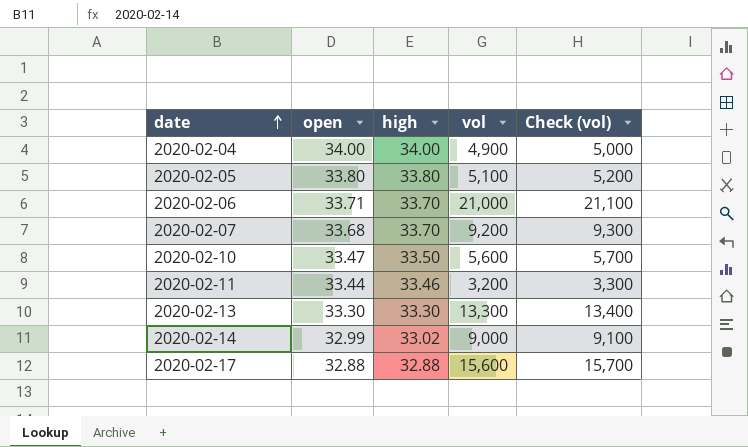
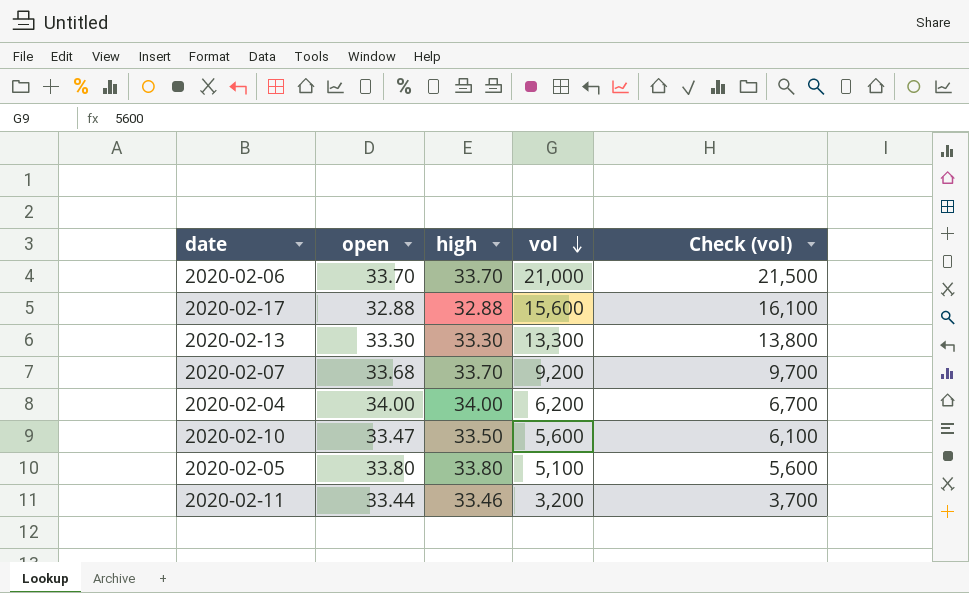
row order: date ascending -> vol descending
column Check (vol) | formula: [vol] + 100 -> [vol] + 500
row 2020-02-14: 32.99 | 33.02 | 9,000 | 9,100 -> none
2020-02-06 | open: 33.71 -> 33.70
2020-02-04 | vol: 4,900 -> 6,200

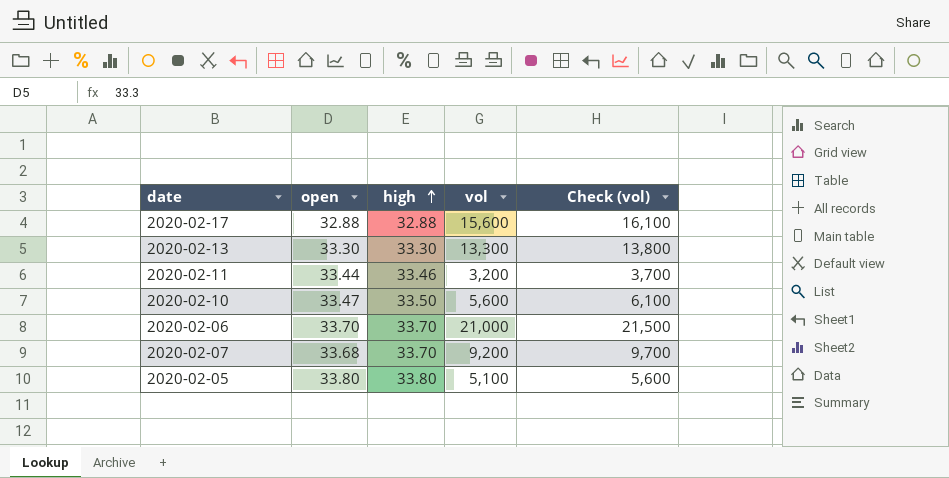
row order: vol descending -> high ascending
row 2020-02-04: 34.00 | 34.00 | 6,200 | 6,700 -> none

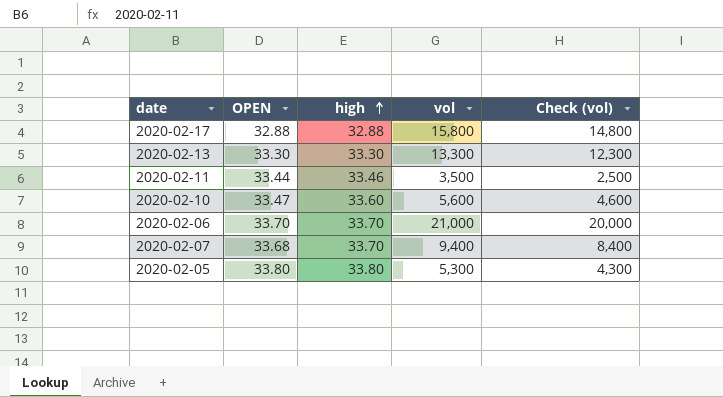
column name: open -> OPEN
column Check (vol) | formula: [vol] + 500 -> [vol] - 1000
2020-02-17 | vol: 15,600 -> 15,800
2020-02-11 | vol: 3,200 -> 3,500
2020-02-10 | high: 33.50 -> 33.60
2020-02-07 | vol: 9,200 -> 9,400
2020-02-05 | vol: 5,100 -> 5,300

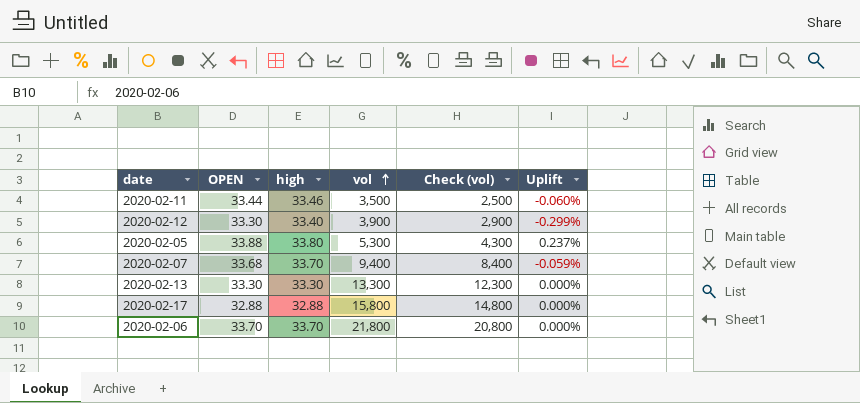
row order: high ascending -> vol ascending
column Uplift | formula: none -> ([OPEN] - [high]) / [high]
row 2020-02-10: 33.47 | 33.60 | 5,600 | 4,600 -> none
row 2020-02-12: none -> 33.30 | 33.40 | 3,900 | 2,900 | -0.299%
2020-02-05 | OPEN: 33.80 -> 33.88
2020-02-06 | vol: 21,000 -> 21,800
2020-02-06 | Check (vol): 20,000 -> 20,800

